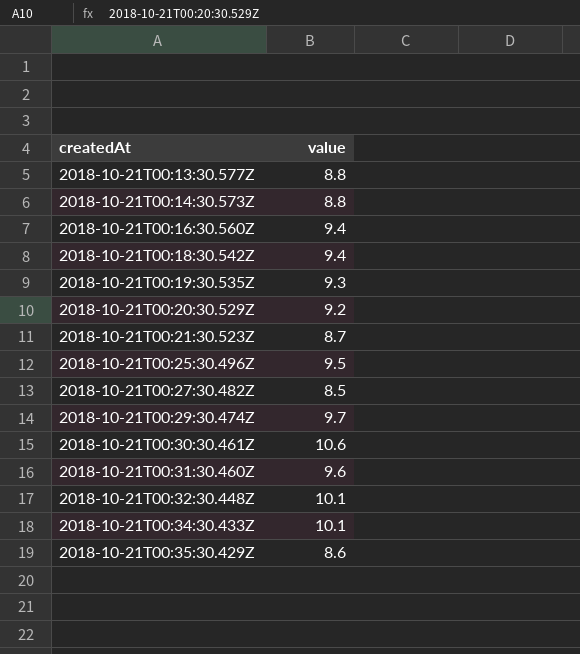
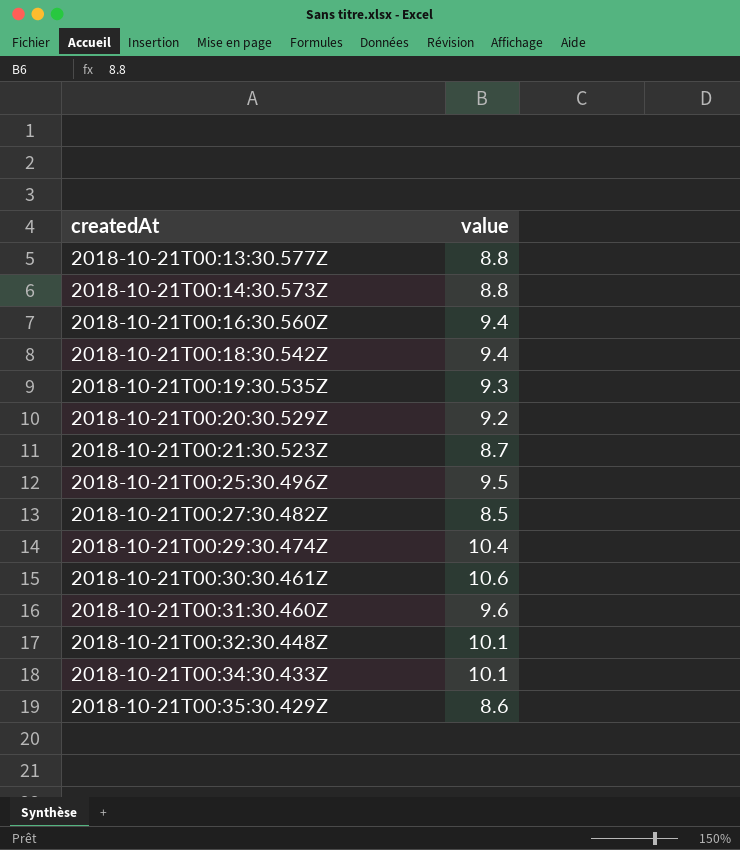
2018-10-21T00:29:30.474Z | value: 9.7 -> 10.4

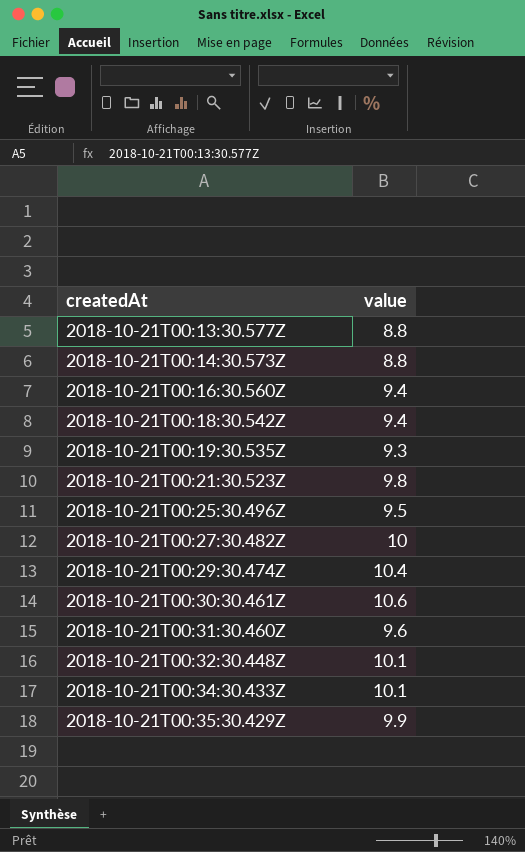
row 2018-10-21T00:20:30.529Z: 9.2 -> none
2018-10-21T00:21:30.523Z | value: 8.7 -> 9.8
2018-10-21T00:27:30.482Z | value: 8.5 -> 10
2018-10-21T00:35:30.429Z | value: 8.6 -> 9.9

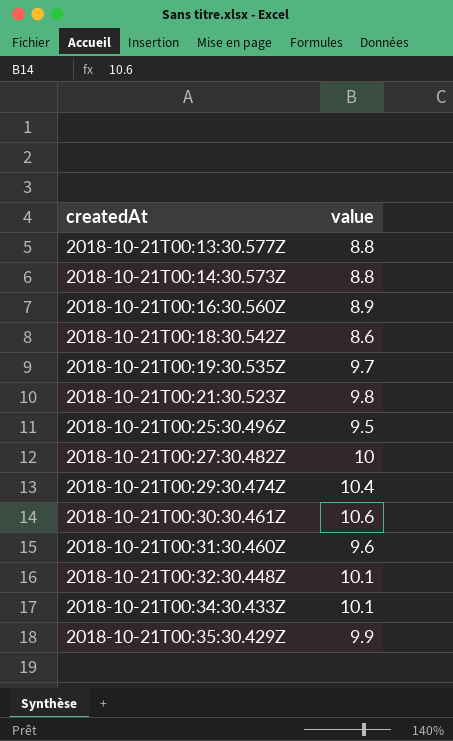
2018-10-21T00:16:30.560Z | value: 9.4 -> 8.9
2018-10-21T00:18:30.542Z | value: 9.4 -> 8.6
2018-10-21T00:19:30.535Z | value: 9.3 -> 9.7

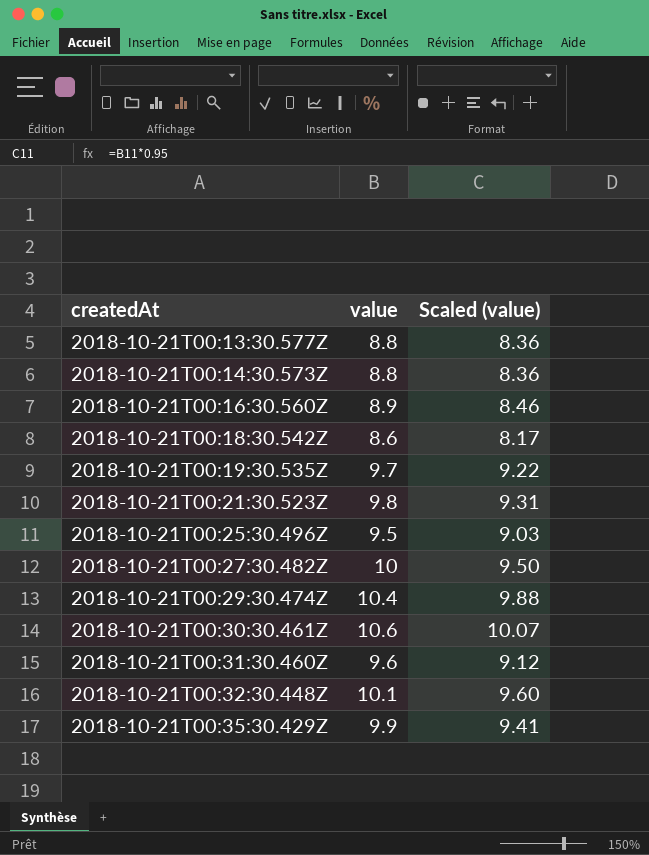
column Scaled (value) | formula: none -> [value] * 0.95
row 2018-10-21T00:34:30.433Z: 10.1 -> none

